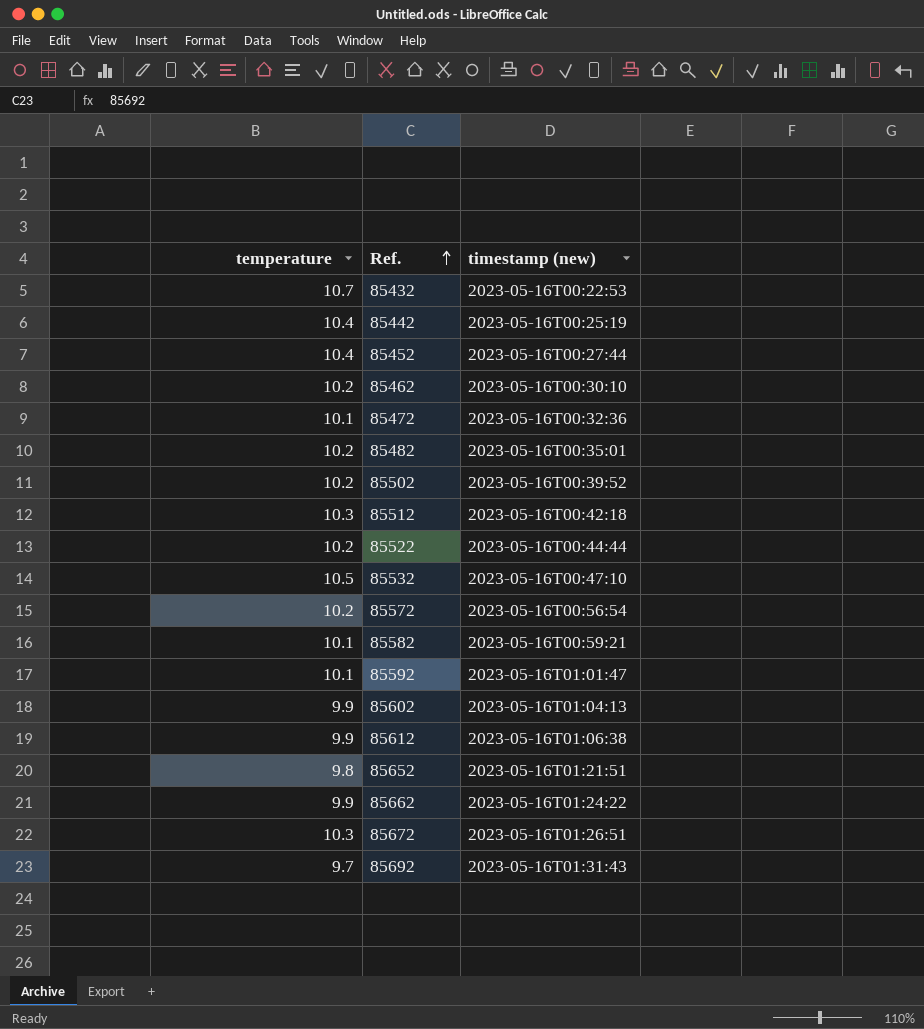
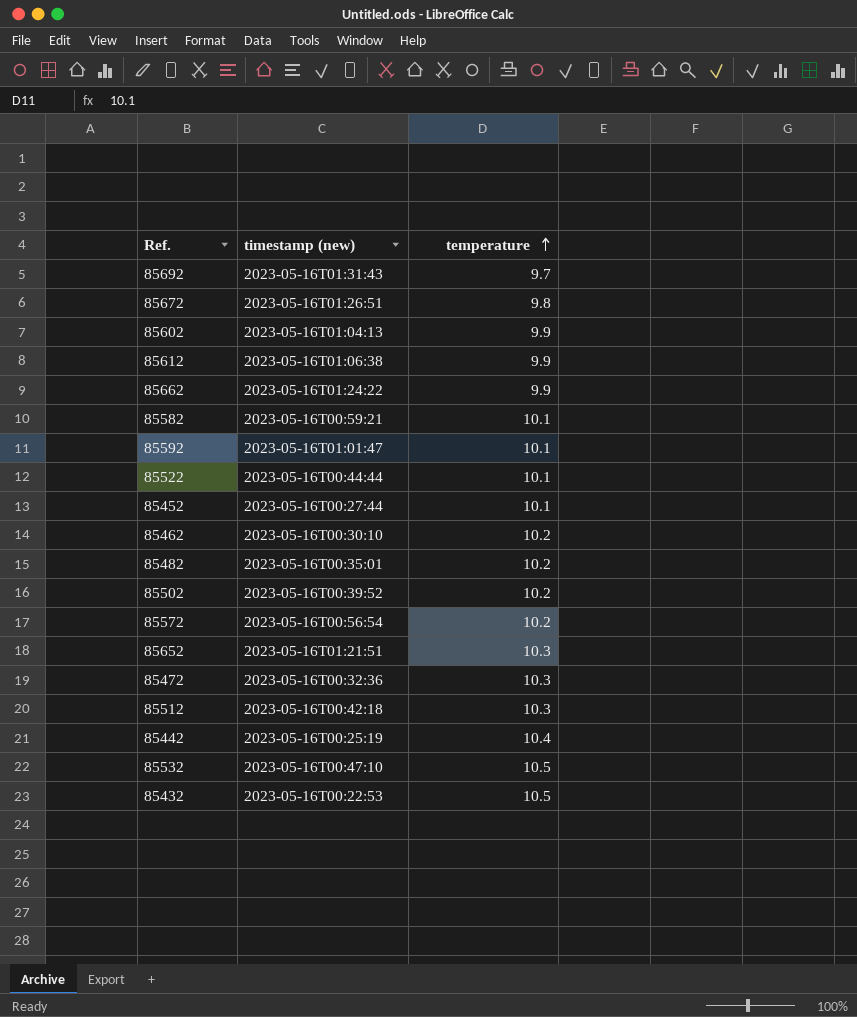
row order: Ref. ascending -> temperature ascending
column temperature | position: 1 -> 3
85672 | temperature: 10.3 -> 9.8
85522 | temperature: 10.2 -> 10.1
85452 | temperature: 10.4 -> 10.1
85652 | temperature: 9.8 -> 10.3
85472 | temperature: 10.1 -> 10.3
85432 | temperature: 10.7 -> 10.5

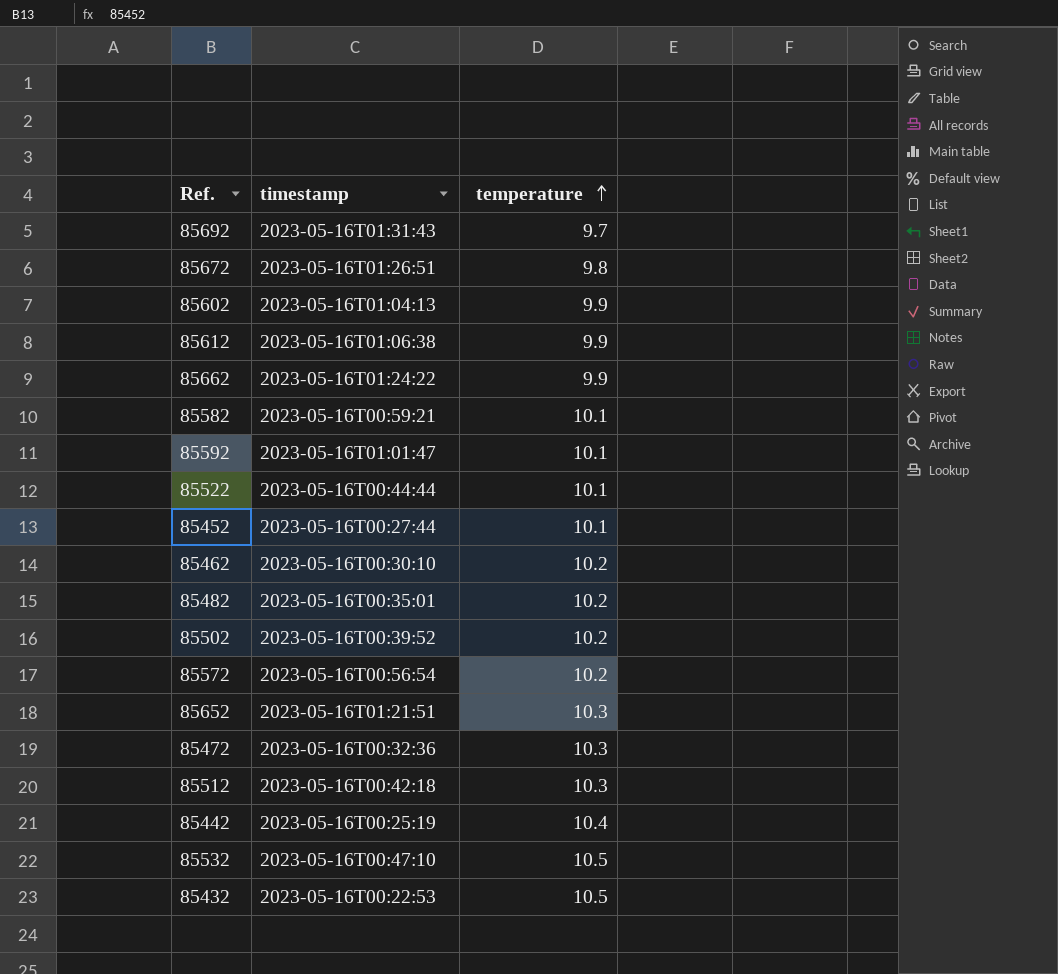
column name: timestamp (new) -> timestamp

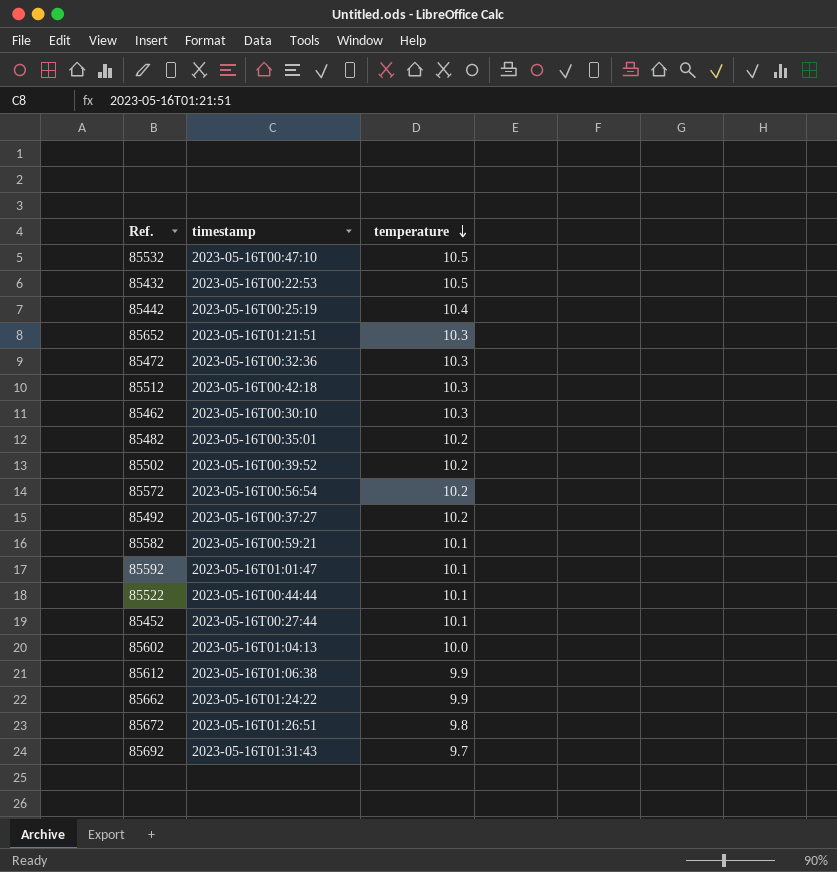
row order: temperature ascending -> temperature descending
85462 | temperature: 10.2 -> 10.3
row 85492: none -> 2023-05-16T00:37:27 | 10.2
85602 | temperature: 9.9 -> 10.0

